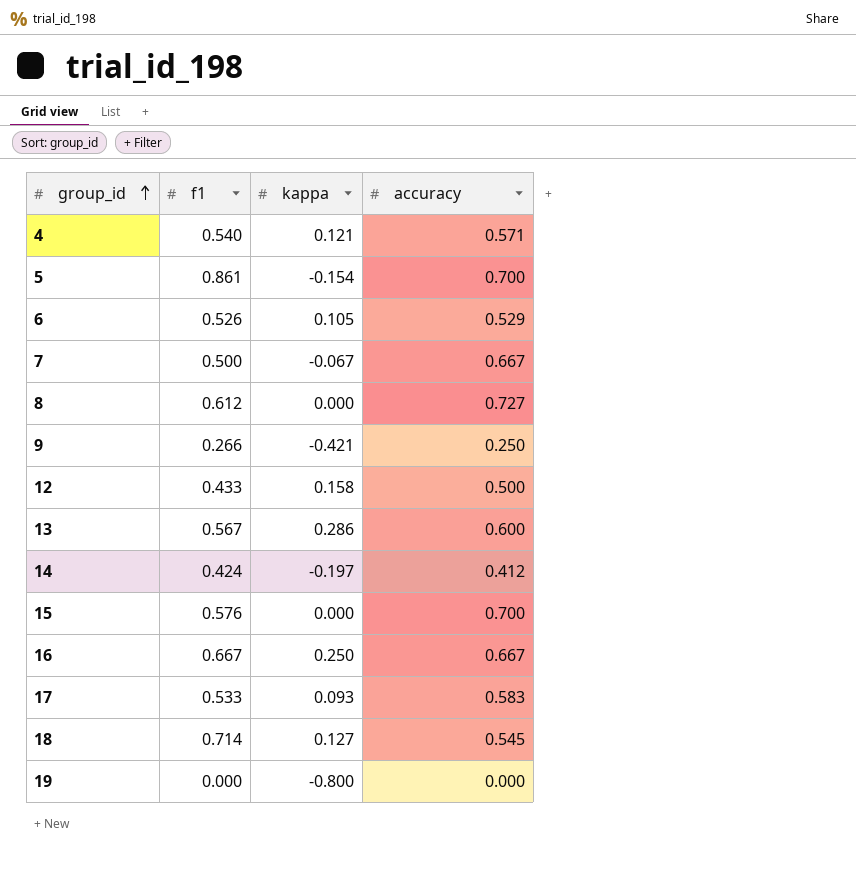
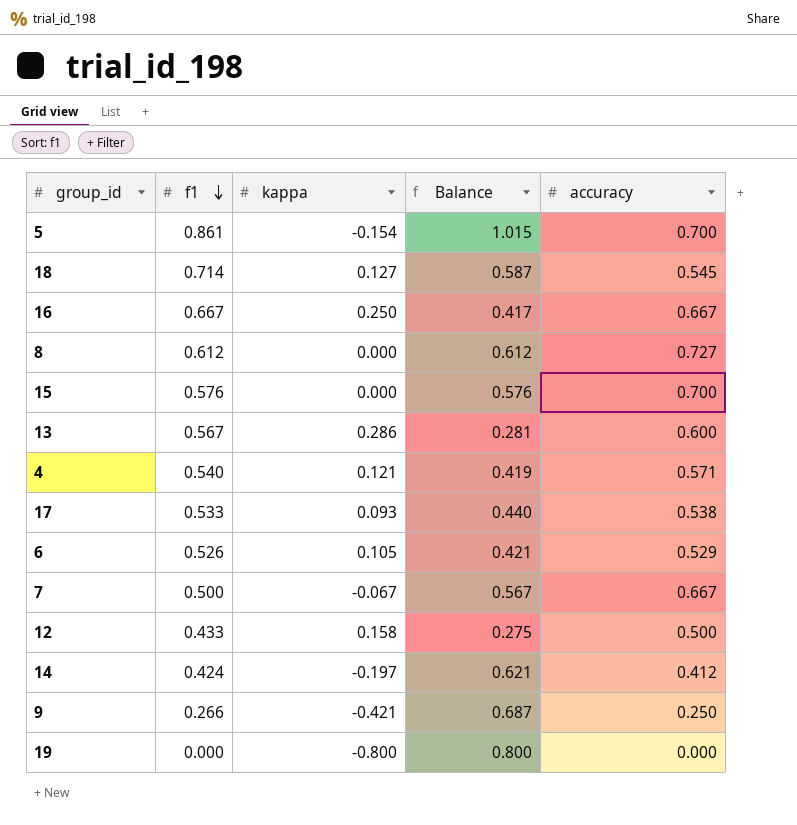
row order: group_id ascending -> f1 descending
column Balance | formula: none -> [f1] - [kappa]
17 | accuracy: 0.583 -> 0.538

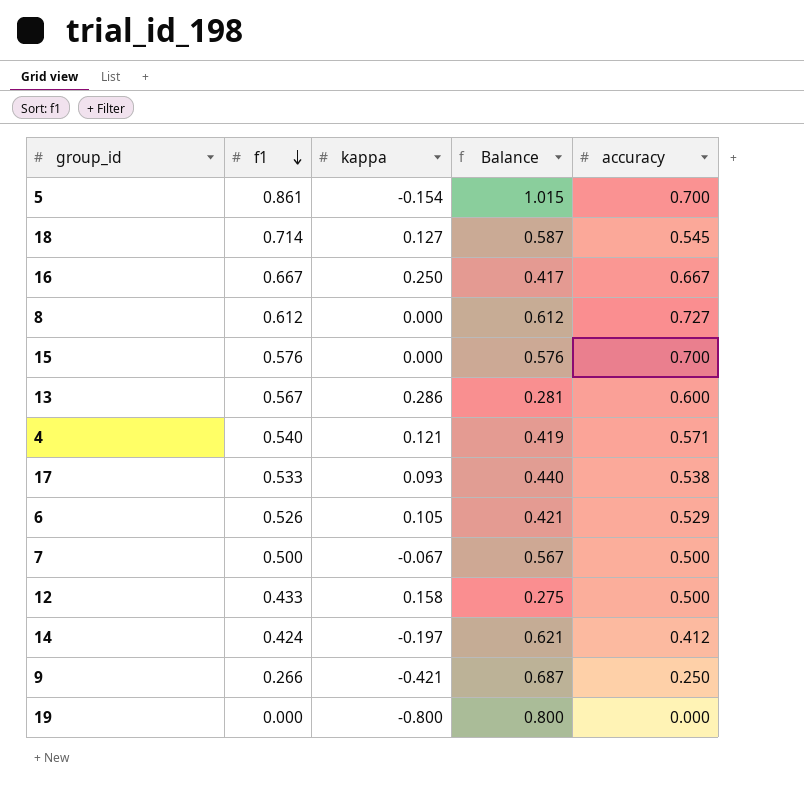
7 | accuracy: 0.667 -> 0.500

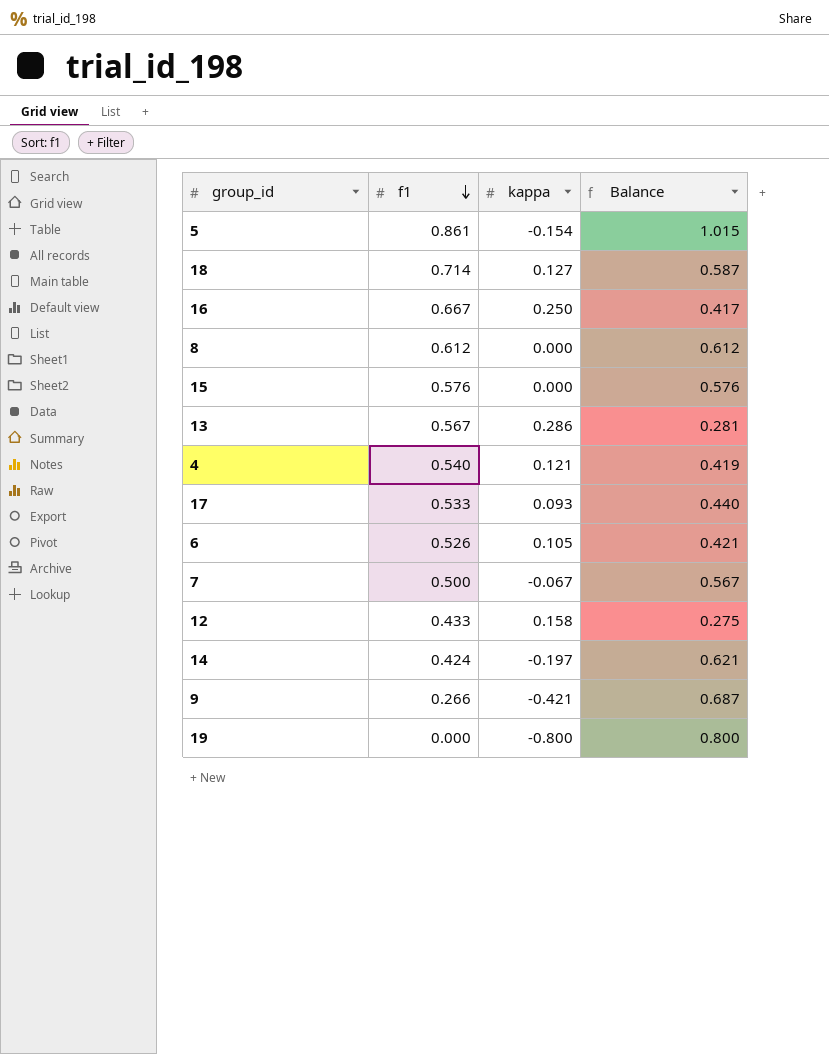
column accuracy | position: 5 -> none

